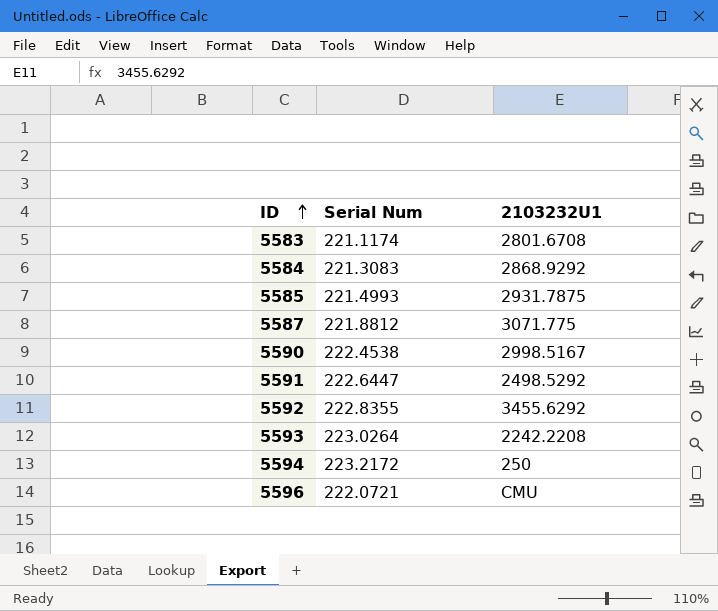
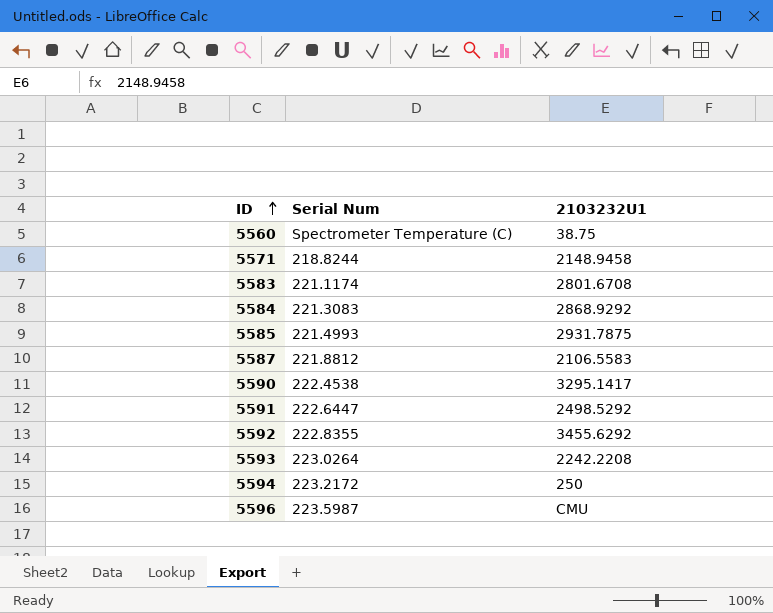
row 5560: none -> Spectrometer Temperature (C) | 38.75
row 5571: none -> 218.8244 | 2148.9458
5587 | 2103232U1: 3071.775 -> 2106.5583
5590 | 2103232U1: 2998.5167 -> 3295.1417
5596 | Serial Num: 222.0721 -> 223.5987

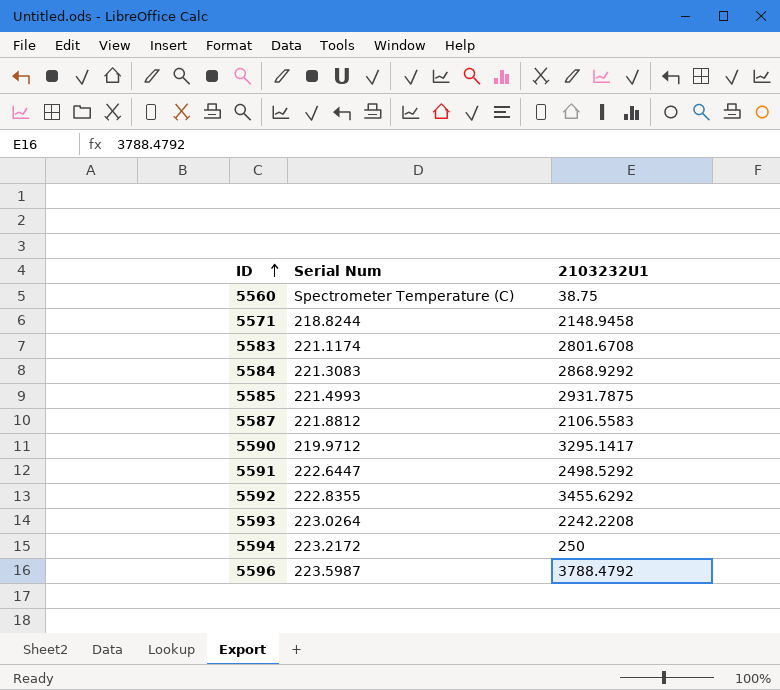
5590 | Serial Num: 222.4538 -> 219.9712
5596 | 2103232U1: CMU -> 3788.4792

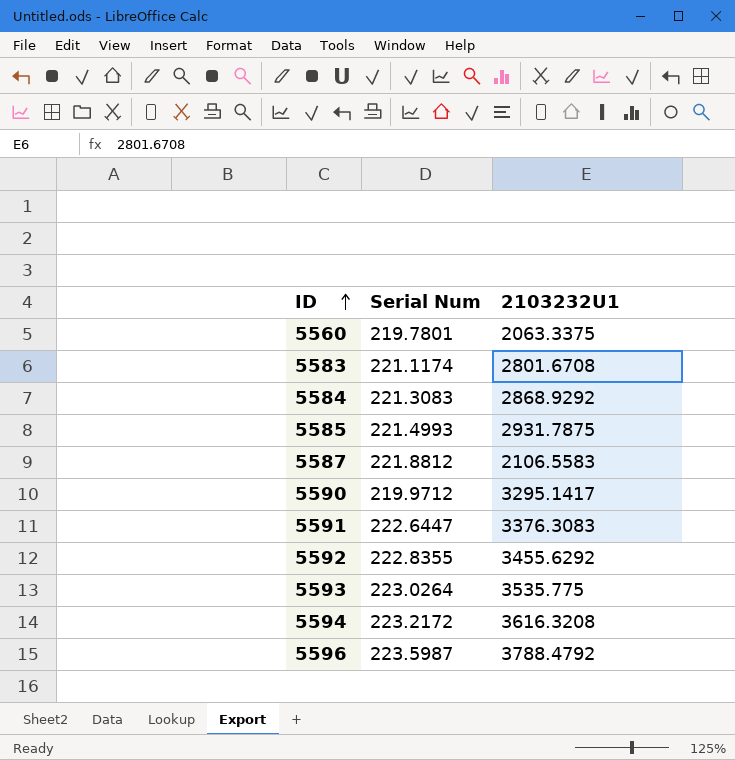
row 5571: 218.8244 | 2148.9458 -> none
5560 | Serial Num: Spectrometer Temperature (C) -> 219.7801
5560 | 2103232U1: 38.75 -> 2063.3375
5591 | 2103232U1: 2498.5292 -> 3376.3083
5593 | 2103232U1: 2242.2208 -> 3535.775
5594 | 2103232U1: 250 -> 3616.3208

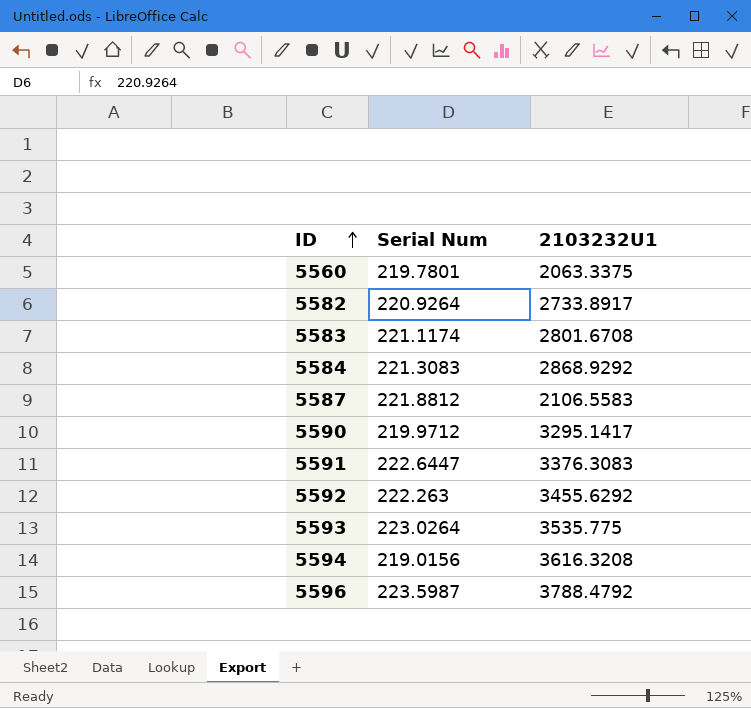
row 5585: 221.4993 | 2931.7875 -> none
row 5582: none -> 220.9264 | 2733.8917
5592 | Serial Num: 222.8355 -> 222.263
5594 | Serial Num: 223.2172 -> 219.0156

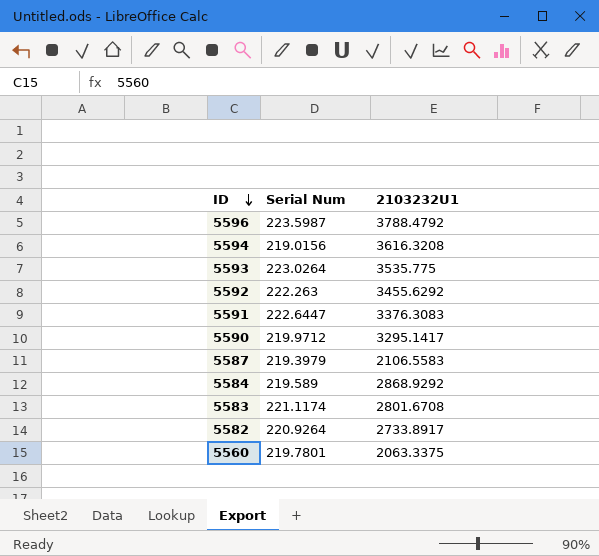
row order: ID ascending -> ID descending
5587 | Serial Num: 221.8812 -> 219.3979
5584 | Serial Num: 221.3083 -> 219.589

